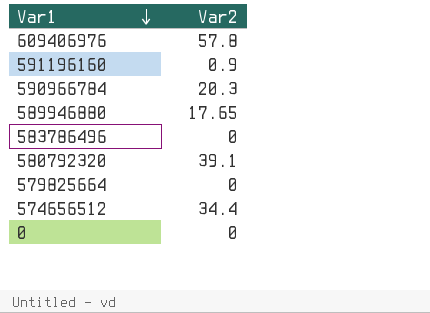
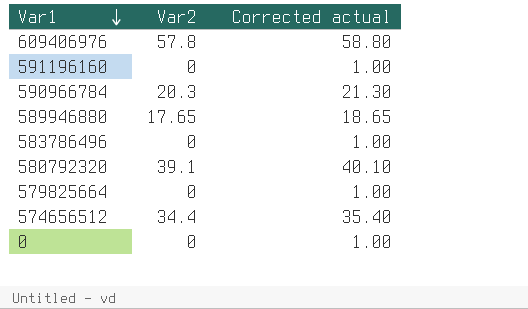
column Corrected actual | formula: none -> [Var2] + 1
591196160 | Var2: 0.9 -> 0

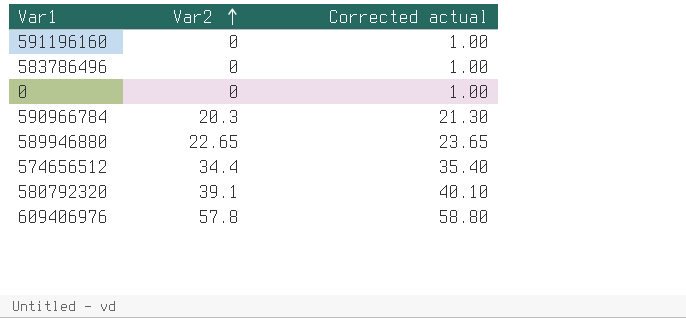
row order: Var1 descending -> Var2 ascending
row 579825664: 0 | 1.00 -> none
589946880 | Var2: 17.65 -> 22.65
589946880 | Corrected actual: 18.65 -> 23.65

